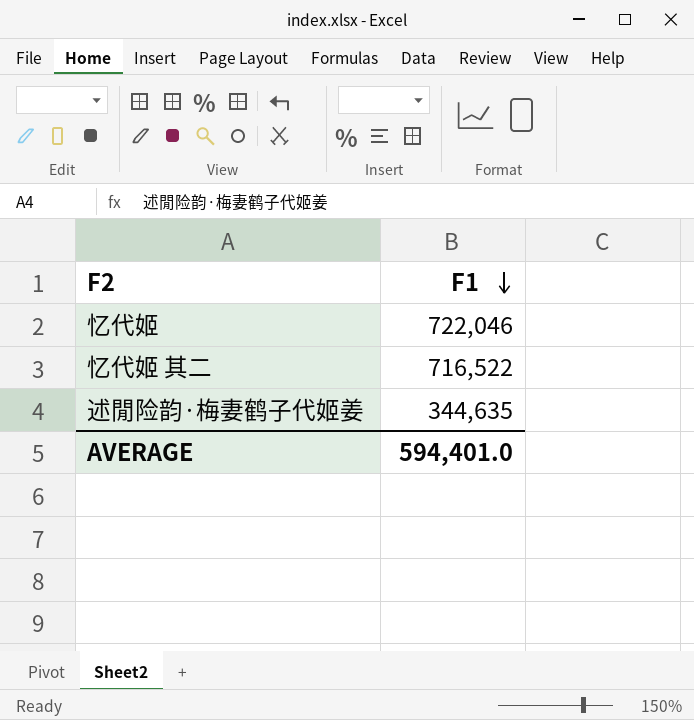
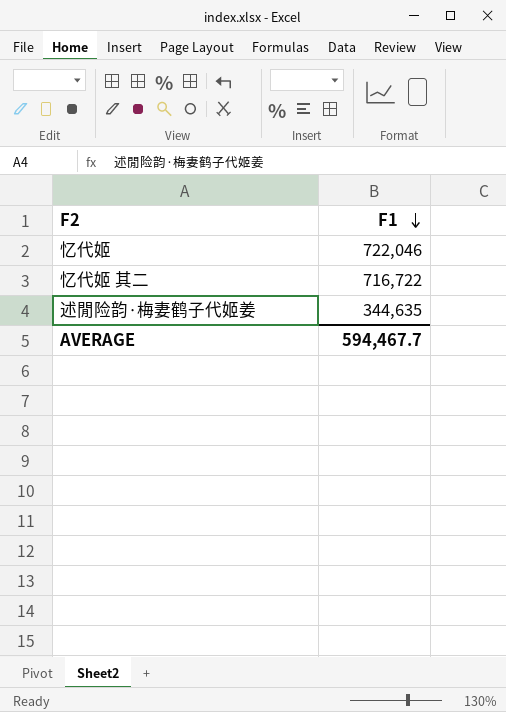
忆代姬 其二 | F1: 716,522 -> 716,722
AVERAGE | F1: 594,401.0 -> 594,467.7

